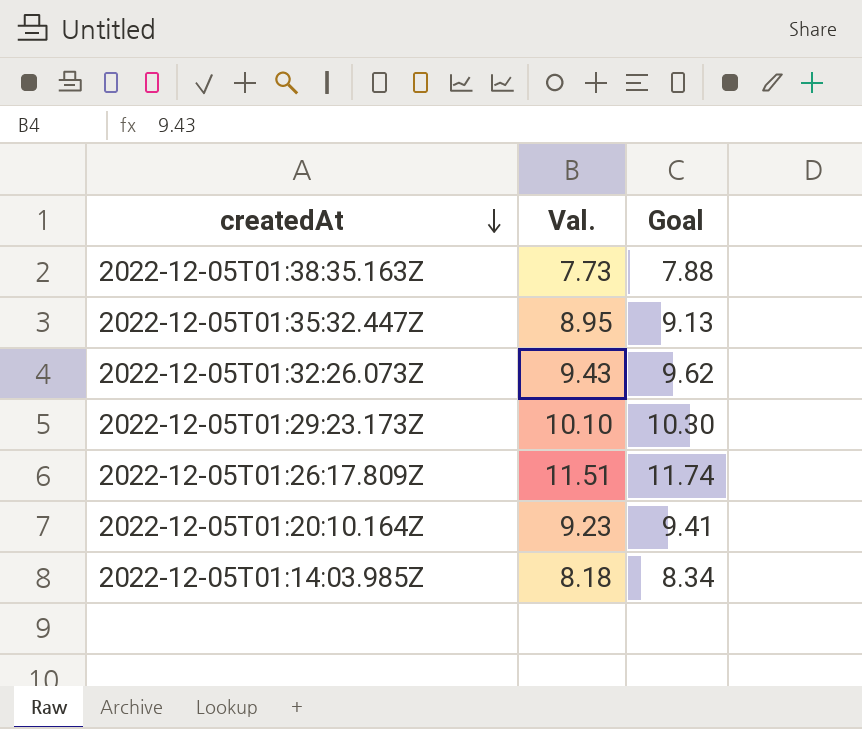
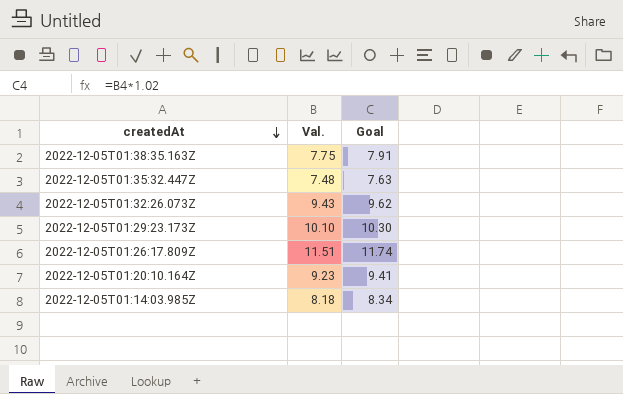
2022-12-05T01:38:35.163Z | Val.: 7.73 -> 7.75
2022-12-05T01:38:35.163Z | Goal: 7.88 -> 7.91
2022-12-05T01:35:32.447Z | Val.: 8.95 -> 7.48
2022-12-05T01:35:32.447Z | Goal: 9.13 -> 7.63

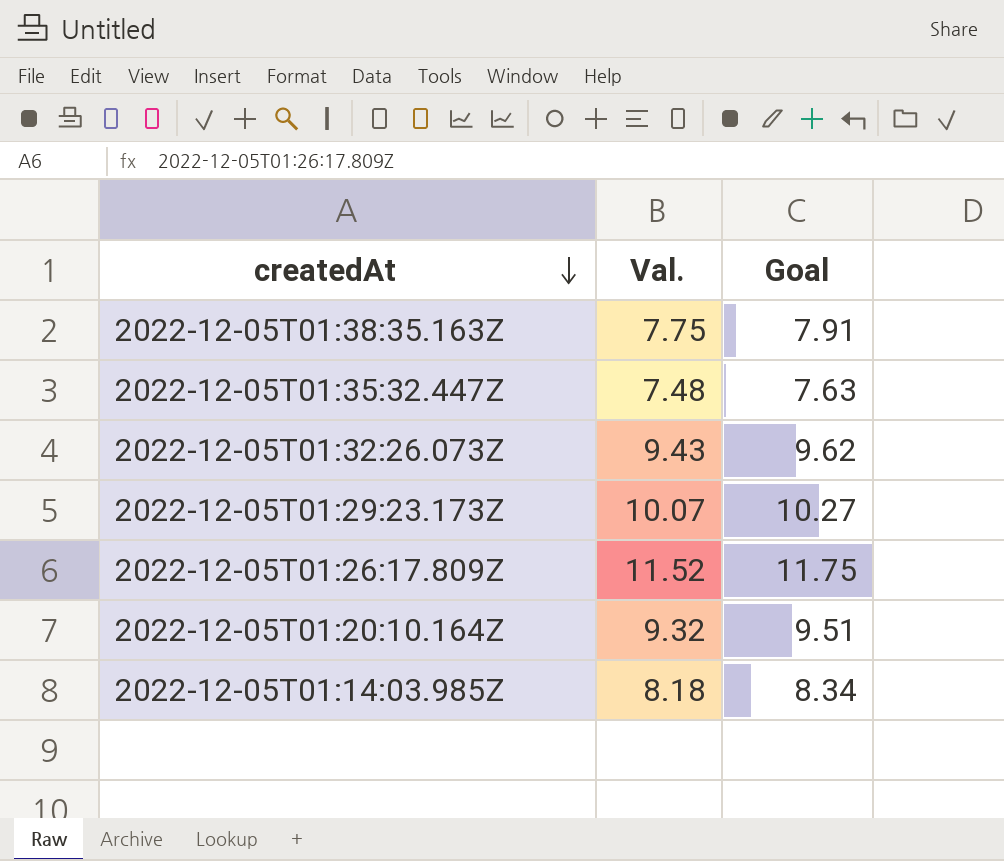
2022-12-05T01:29:23.173Z | Val.: 10.10 -> 10.07
2022-12-05T01:29:23.173Z | Goal: 10.30 -> 10.27
2022-12-05T01:26:17.809Z | Val.: 11.51 -> 11.52
2022-12-05T01:26:17.809Z | Goal: 11.74 -> 11.75
2022-12-05T01:20:10.164Z | Val.: 9.23 -> 9.32
2022-12-05T01:20:10.164Z | Goal: 9.41 -> 9.51

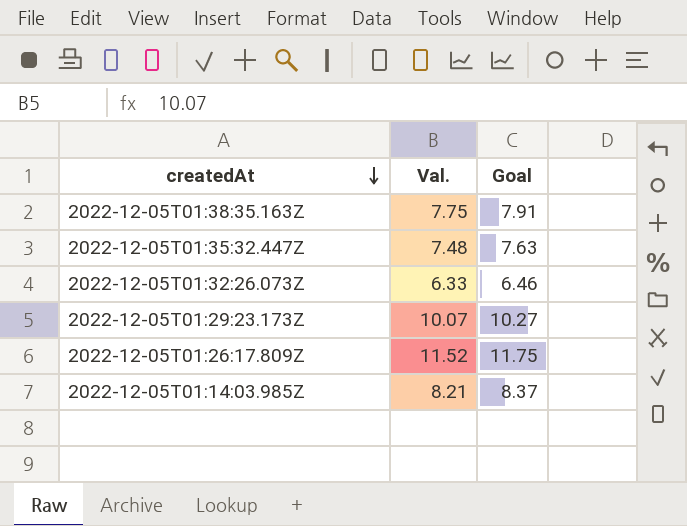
row 2022-12-05T01:20:10.164Z: 9.32 | 9.51 -> none
2022-12-05T01:32:26.073Z | Val.: 9.43 -> 6.33
2022-12-05T01:32:26.073Z | Goal: 9.62 -> 6.46
2022-12-05T01:14:03.985Z | Val.: 8.18 -> 8.21
2022-12-05T01:14:03.985Z | Goal: 8.34 -> 8.37

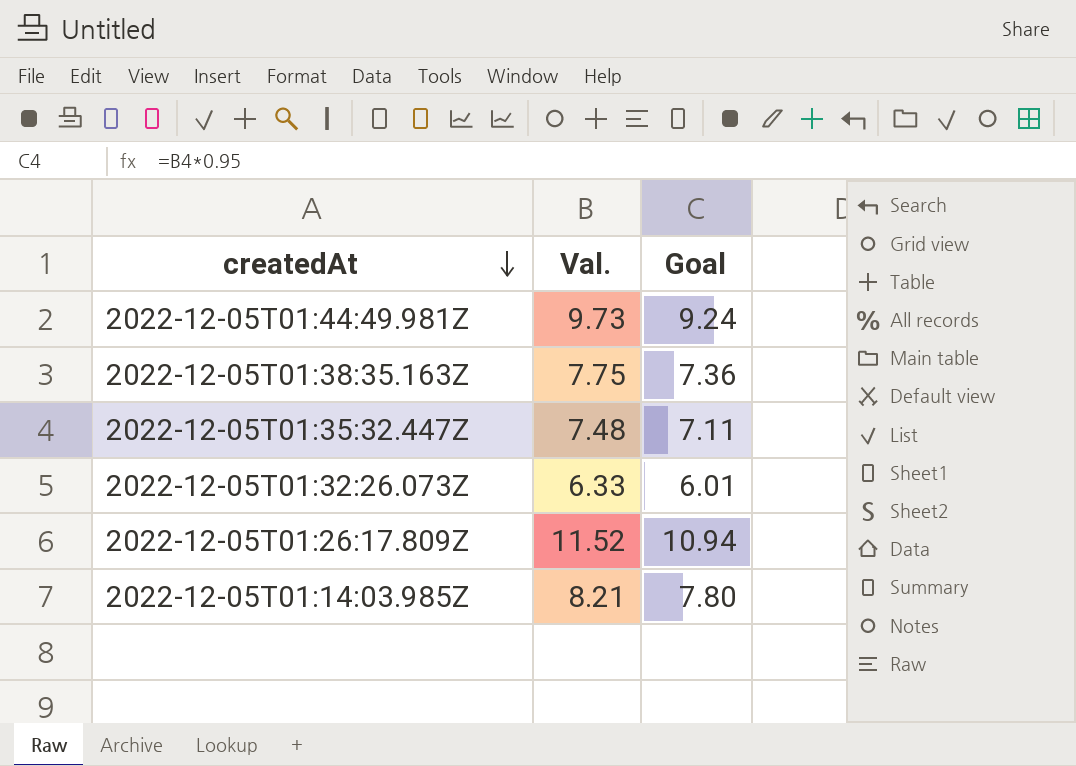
column Goal | formula: [Val.] * 1.02 -> [Val.] * 0.95
row 2022-12-05T01:29:23.173Z: 10.07 | 10.27 -> none
row 2022-12-05T01:44:49.981Z: none -> 9.73 | 9.24

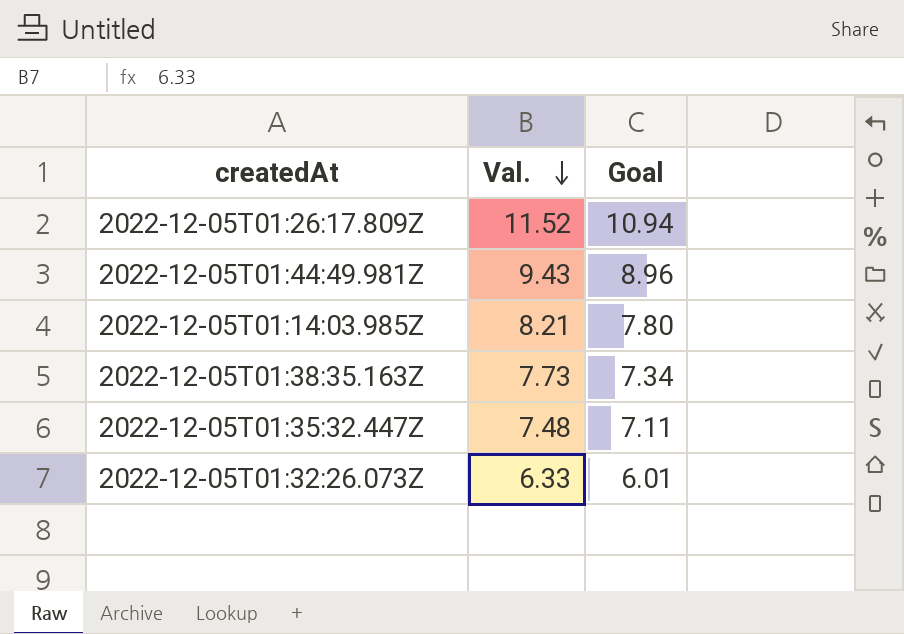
row order: createdAt descending -> Val. descending
2022-12-05T01:44:49.981Z | Val.: 9.73 -> 9.43
2022-12-05T01:44:49.981Z | Goal: 9.24 -> 8.96
2022-12-05T01:38:35.163Z | Val.: 7.75 -> 7.73
2022-12-05T01:38:35.163Z | Goal: 7.36 -> 7.34

